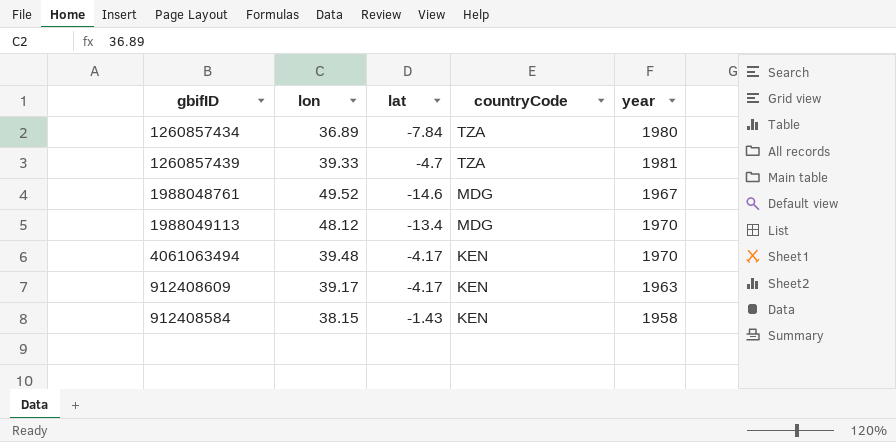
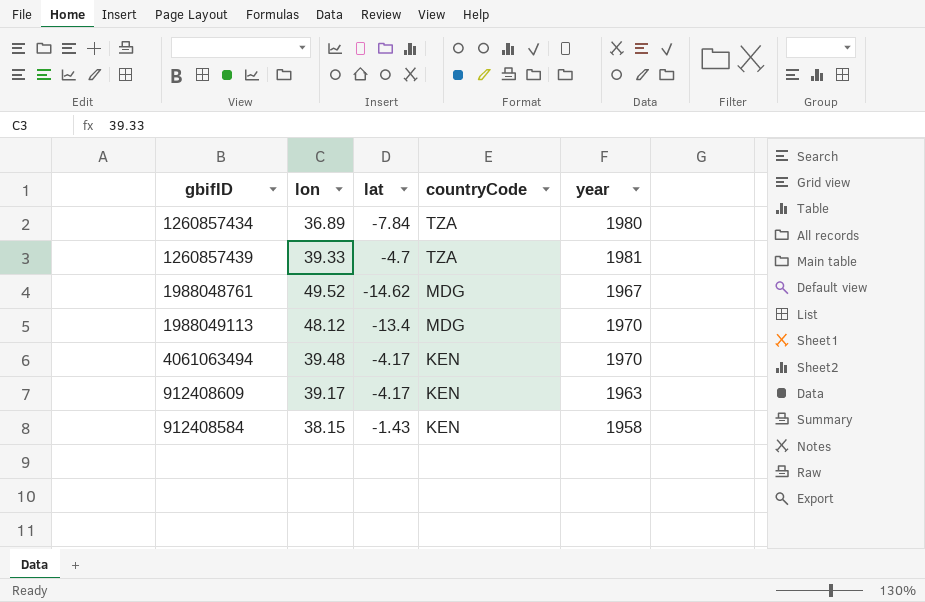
1988048761 | lat: -14.6 -> -14.62

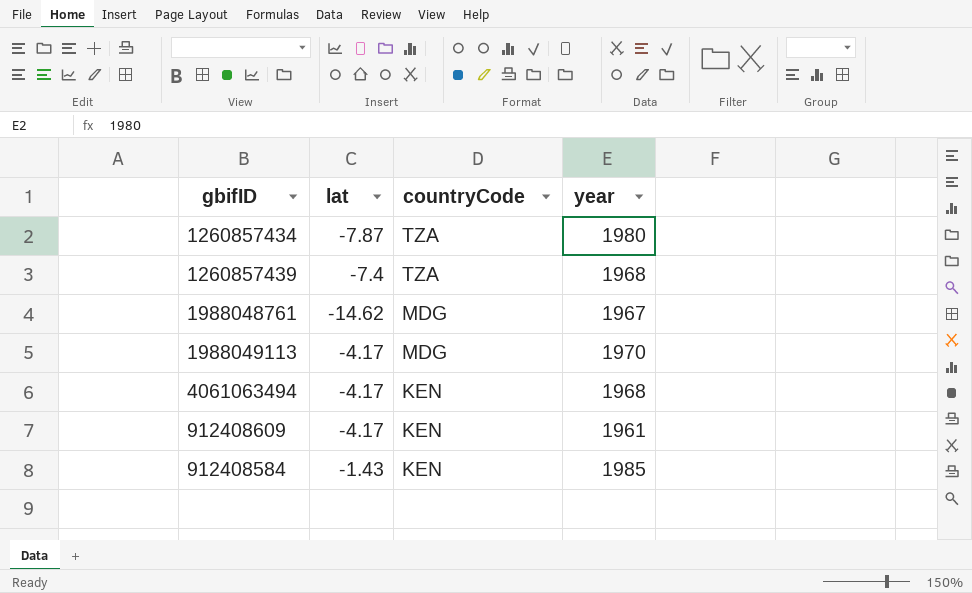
column lon | position: 2 -> none
1260857434 | lat: -7.84 -> -7.87
1260857439 | lat: -4.7 -> -7.4
1260857439 | year: 1981 -> 1968
1988049113 | lat: -13.4 -> -4.17
4061063494 | year: 1970 -> 1968
912408609 | year: 1963 -> 1961
912408584 | year: 1958 -> 1985

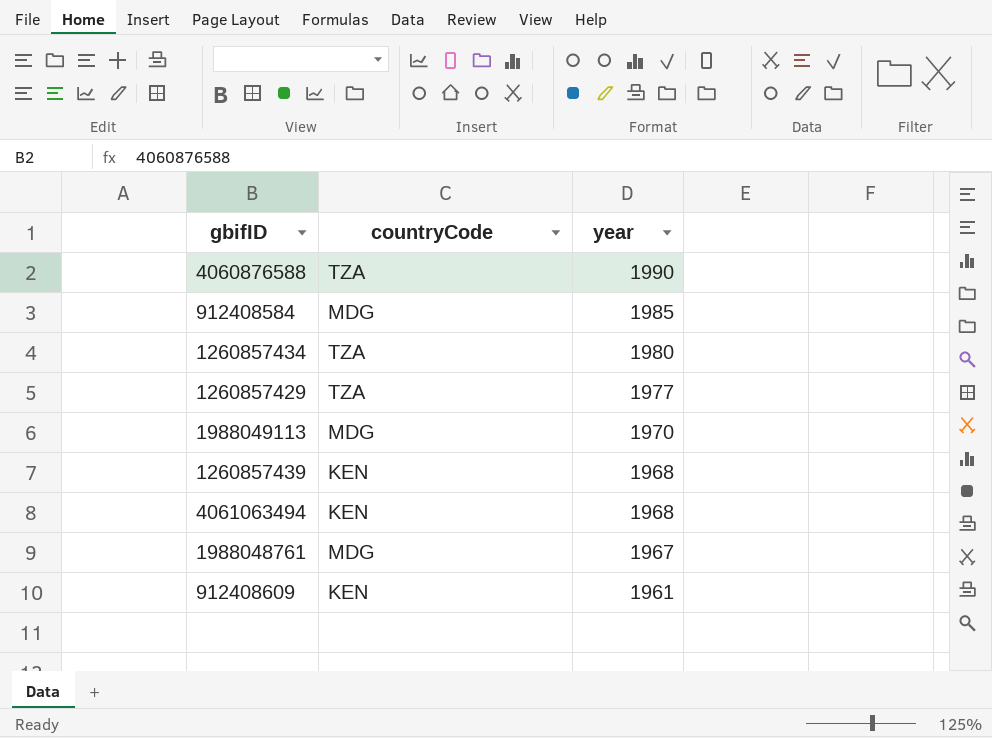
row order: countryCode descending -> year descending
column lat | position: 2 -> none
row 4060876588: none -> TZA | 1990
912408584 | countryCode: KEN -> MDG
row 1260857429: none -> TZA | 1977
1260857439 | countryCode: TZA -> KEN

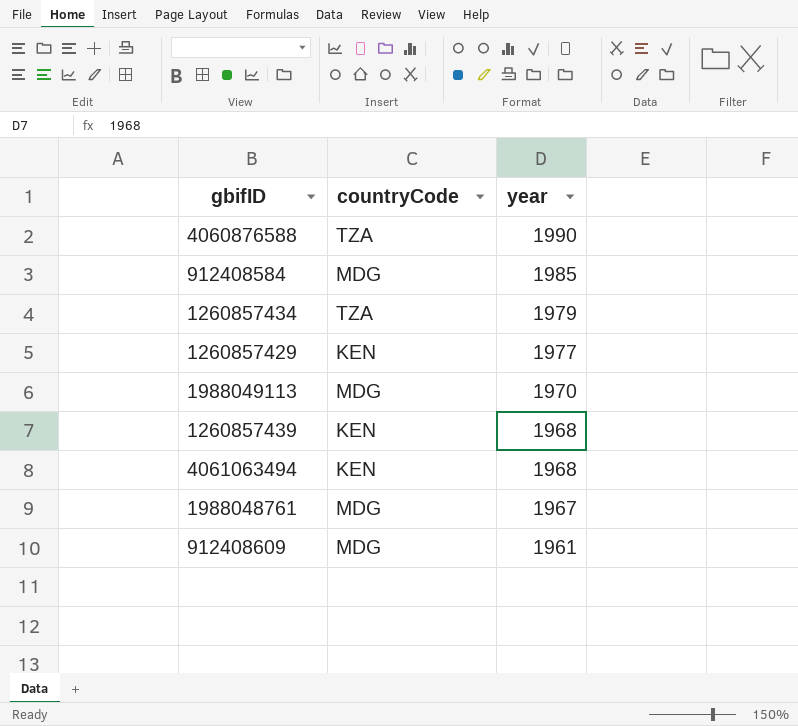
1260857434 | year: 1980 -> 1979
1260857429 | countryCode: TZA -> KEN
912408609 | countryCode: KEN -> MDG

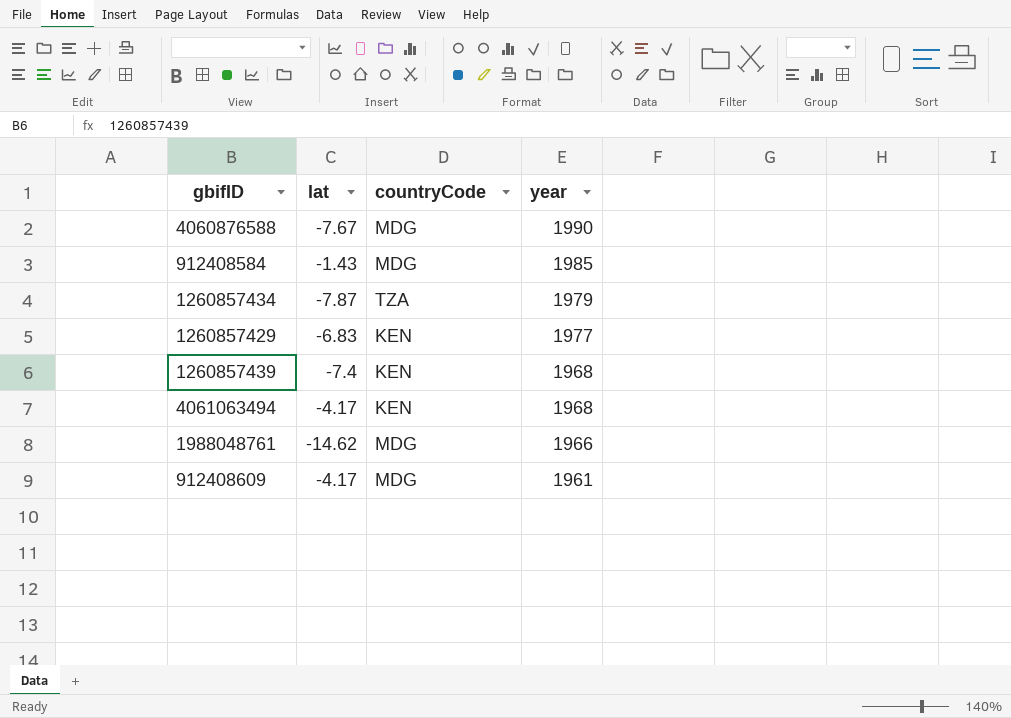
column lat | position: none -> 2
row 1988049113: MDG | 1970 -> none
4060876588 | countryCode: TZA -> MDG
1988048761 | year: 1967 -> 1966

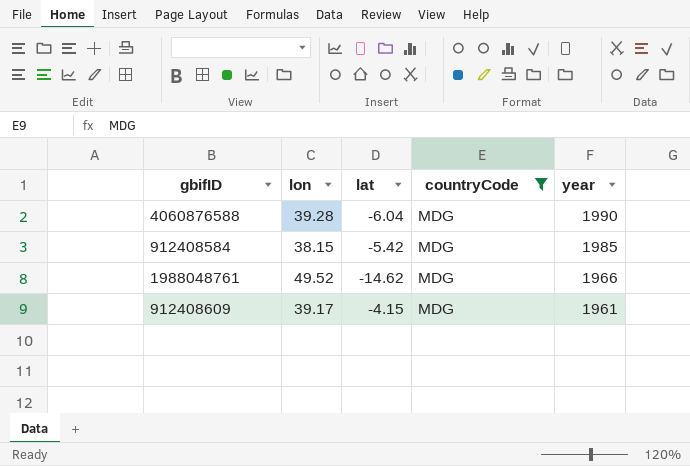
filter: none -> countryCode = MDG
column lon | position: none -> 2
4060876588 | lat: -7.67 -> -6.04
912408584 | lat: -1.43 -> -5.42
912408609 | lat: -4.17 -> -4.15

